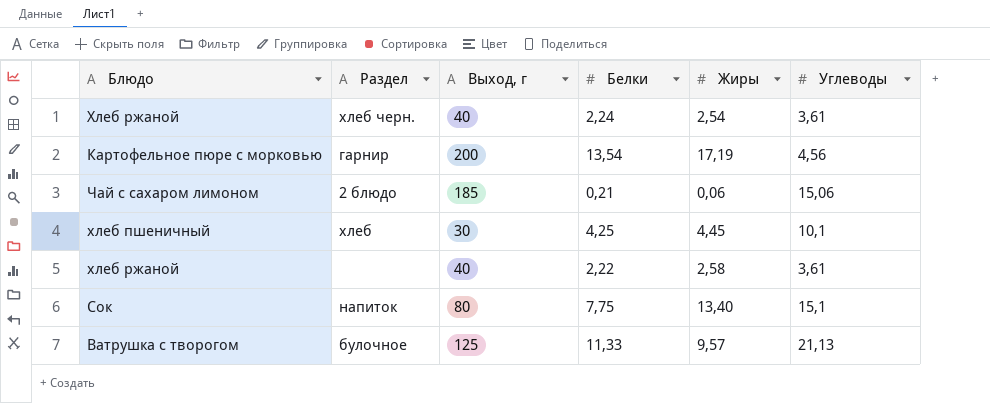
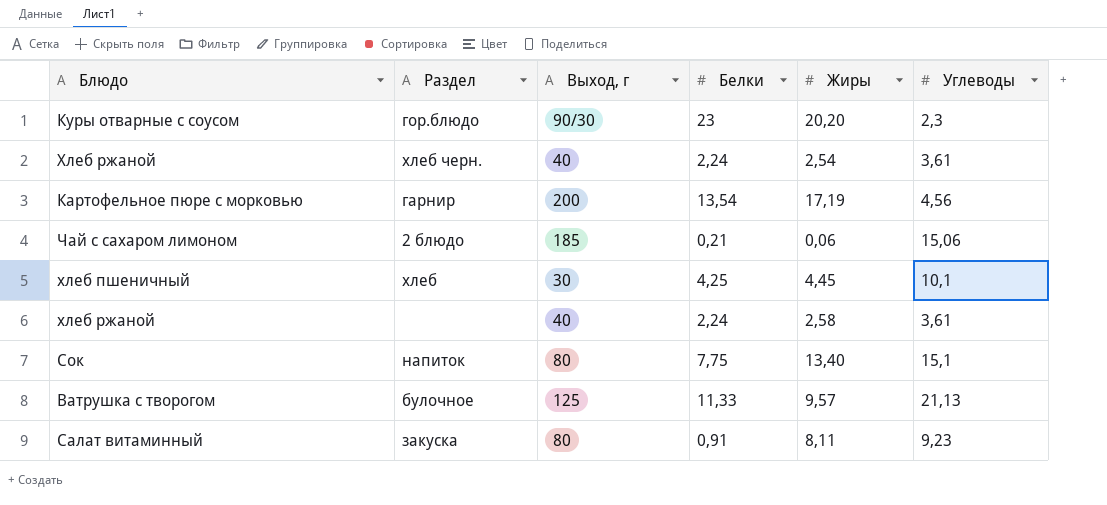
row Куры отварные с соусом: none -> гор.блюдо | 90/30 | 23 | 20,20 | 2,3
хлеб ржаной | Белки: 2,22 -> 2,24
row Салат витаминный: none -> закуска | 80 | 0,91 | 8,11 | 9,23

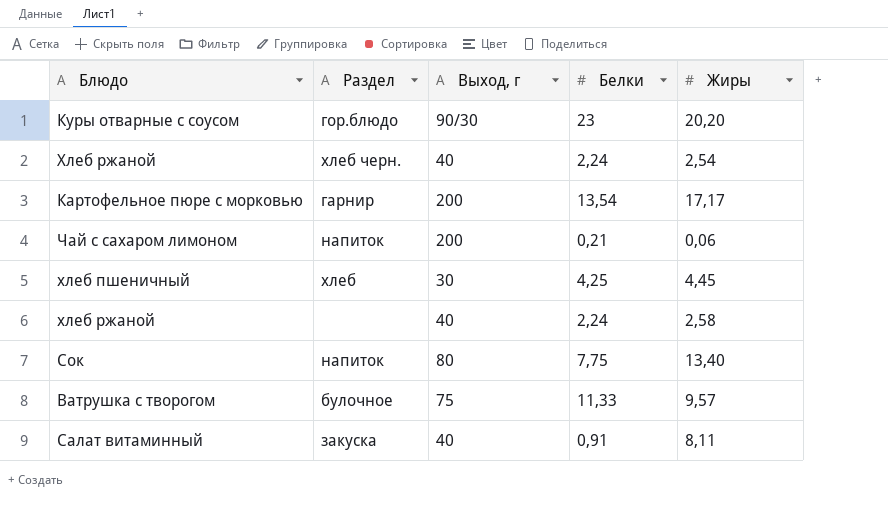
column Углеводы | position: 6 -> none
Картофельное пюре с морковью | Жиры: 17,19 -> 17,17
Чай с сахаром лимоном | Раздел: 2 блюдо -> напиток
Чай с сахаром лимоном | Выход, г: 185 -> 200
Ватрушка с творогом | Выход, г: 125 -> 75
Салат витаминный | Выход, г: 80 -> 40

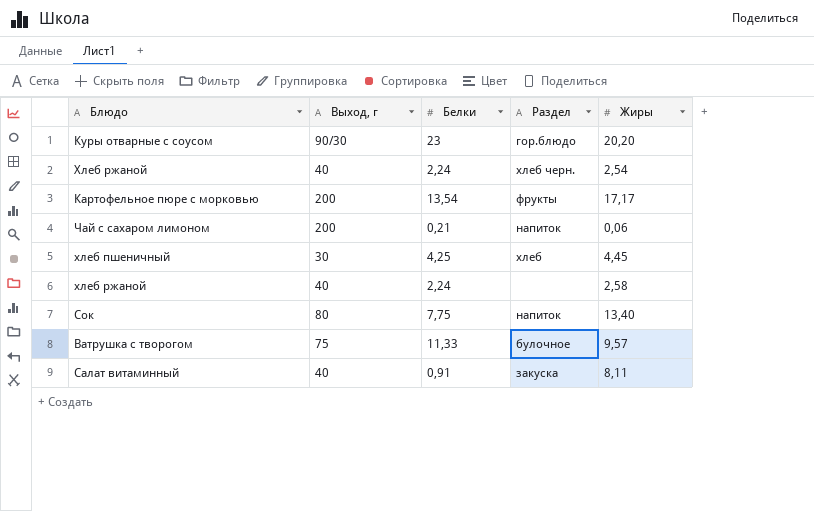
column Раздел | position: 2 -> 4
Картофельное пюре с морковью | Раздел: гарнир -> фрукты

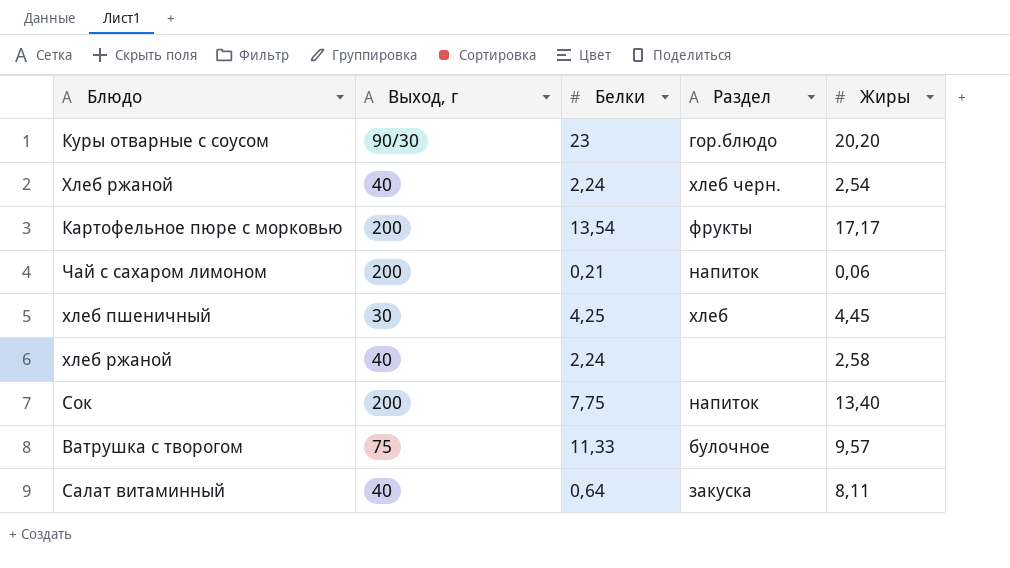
Сок | Выход, г: 80 -> 200
Салат витаминный | Белки: 0,91 -> 0,64

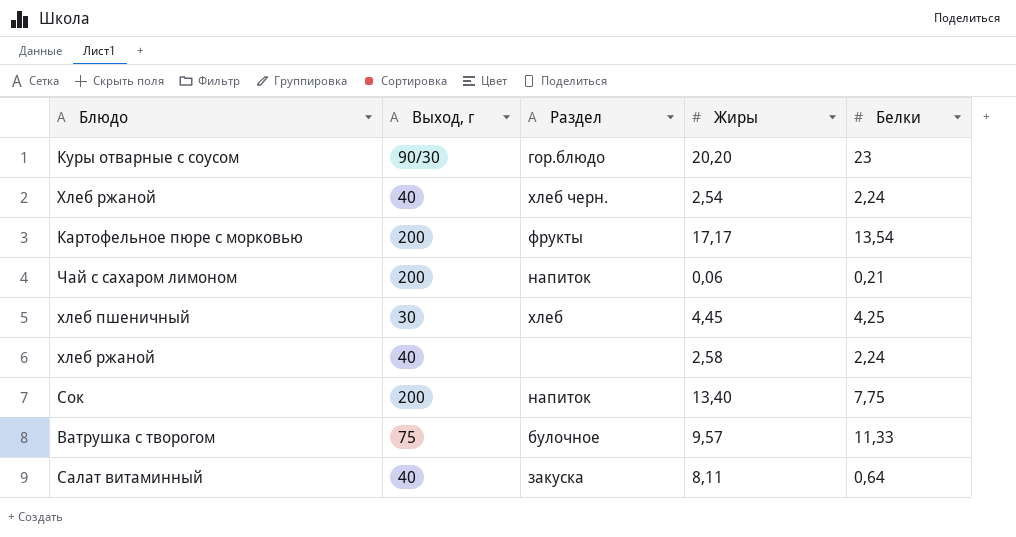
column Белки | position: 3 -> 5

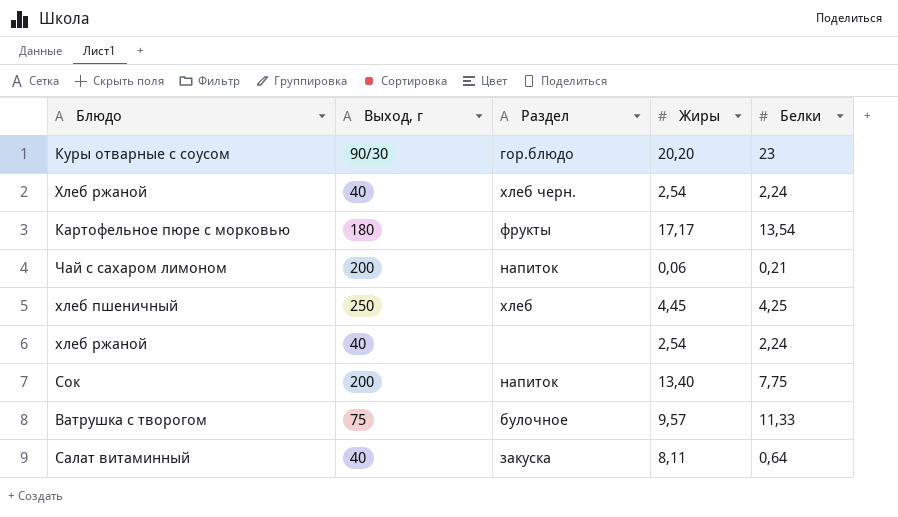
Картофельное пюре с морковью | Выход, г: 200 -> 180
хлеб пшеничный | Выход, г: 30 -> 250
хлеб ржаной | Жиры: 2,58 -> 2,54

